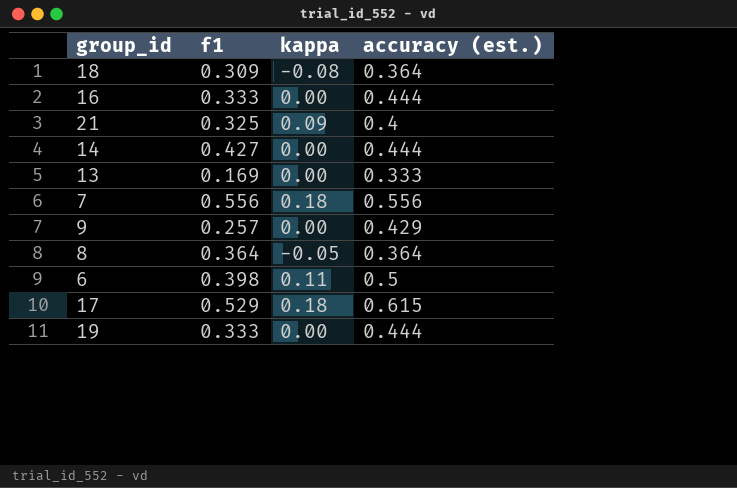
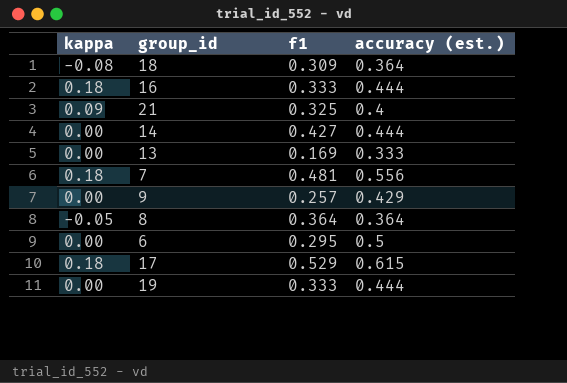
column kappa | position: 3 -> 1
16 | kappa: 0.00 -> 0.18
7 | f1: 0.556 -> 0.481
6 | kappa: 0.11 -> 0.00
6 | f1: 0.398 -> 0.295

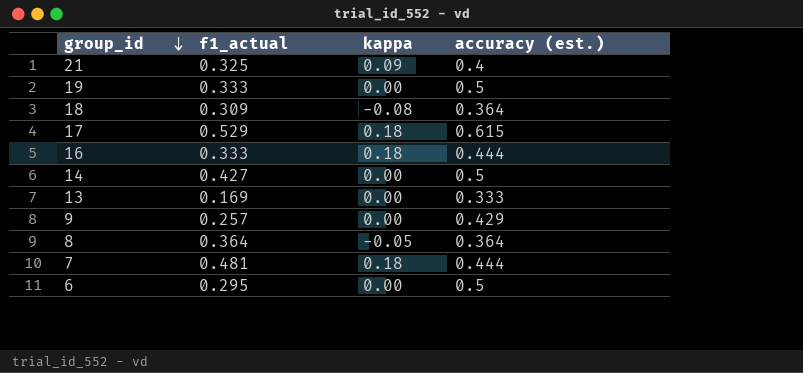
row order: none -> group_id descending
column name: f1 -> f1_actual
column kappa | position: 1 -> 3
19 | accuracy (est.): 0.444 -> 0.5
14 | accuracy (est.): 0.444 -> 0.5
7 | accuracy (est.): 0.556 -> 0.444

